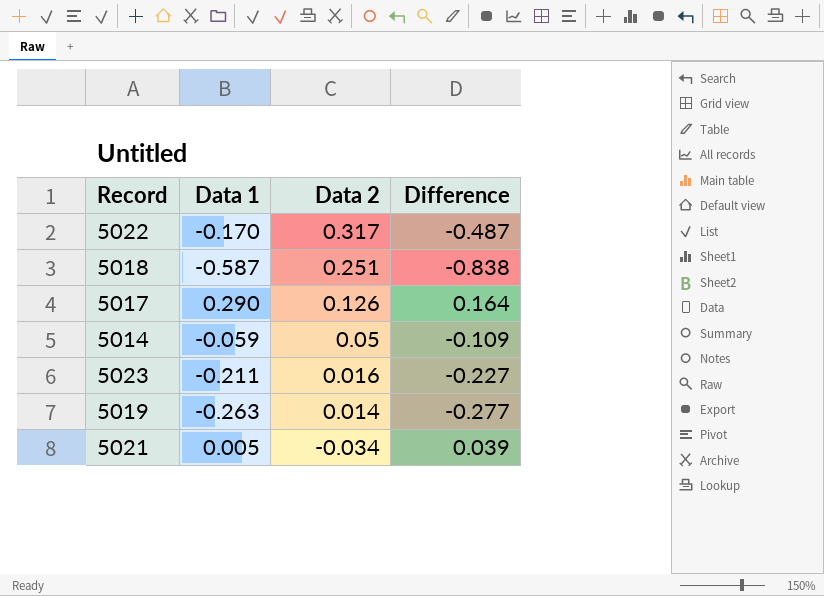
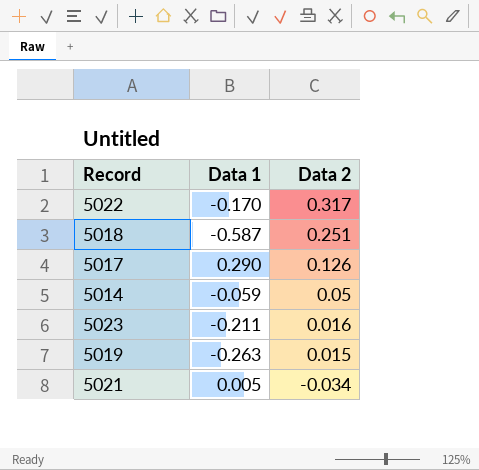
column Difference | formula: [Data 1] - [Data 2] -> none
5019 | Data 2: 0.014 -> 0.015

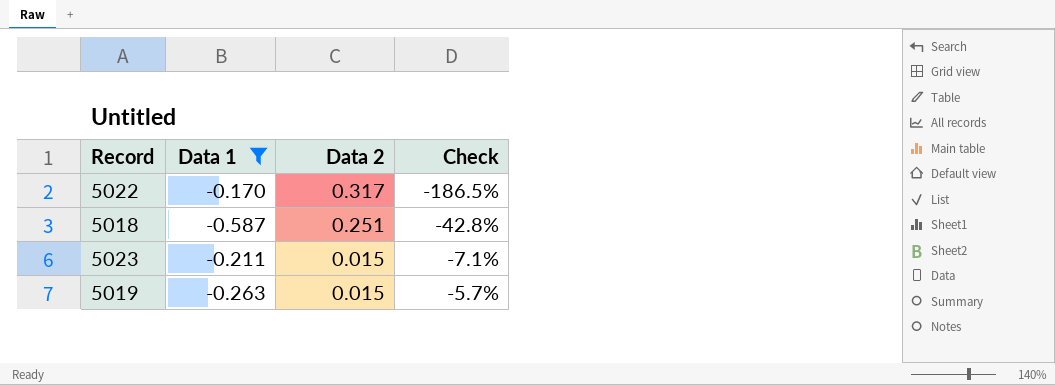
filter: none -> Data 1 <= -0.170
column Check | formula: none -> [Data 2] / [Data 1]
5023 | Data 2: 0.016 -> 0.015

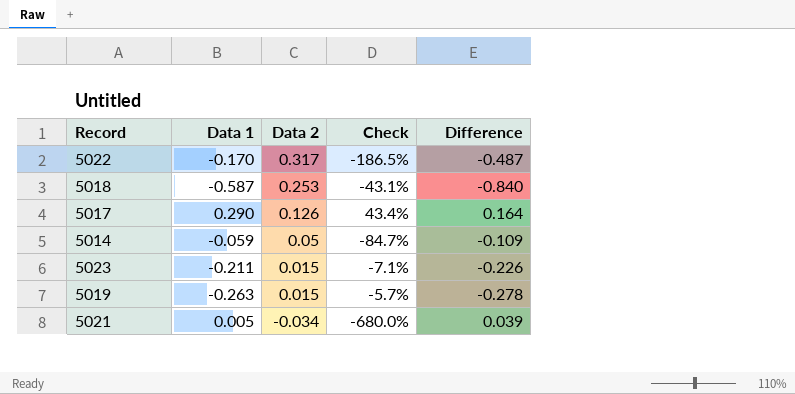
filter: Data 1 <= -0.170 -> none
column Difference | formula: none -> [Data 1] - [Data 2]
5018 | Data 2: 0.251 -> 0.253
5018 | Check: -42.8% -> -43.1%

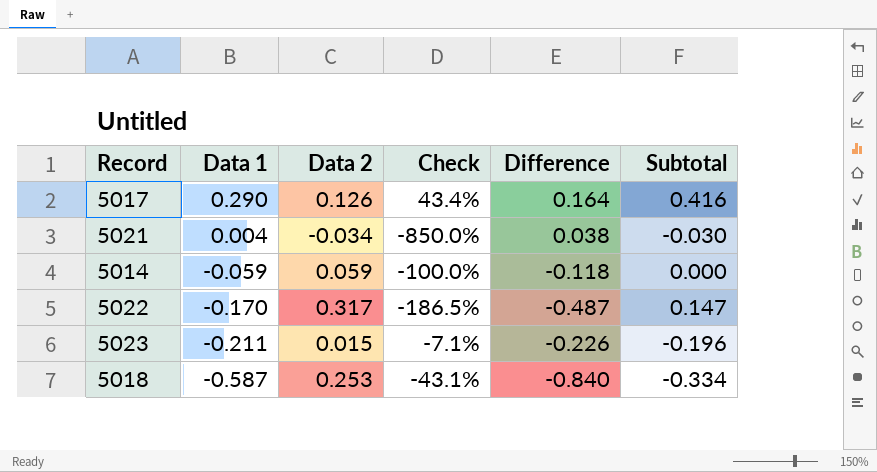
row order: Data 2 descending -> Data 1 descending
column Subtotal | formula: none -> [Data 1] + [Data 2]
row 5019: -0.263 | 0.015 | -5.7% | -0.278 -> none
5021 | Data 1: 0.005 -> 0.004
5021 | Check: -680.0% -> -850.0%
5021 | Difference: 0.039 -> 0.038
5014 | Data 2: 0.05 -> 0.059
5014 | Check: -84.7% -> -100.0%
5014 | Difference: -0.109 -> -0.118

